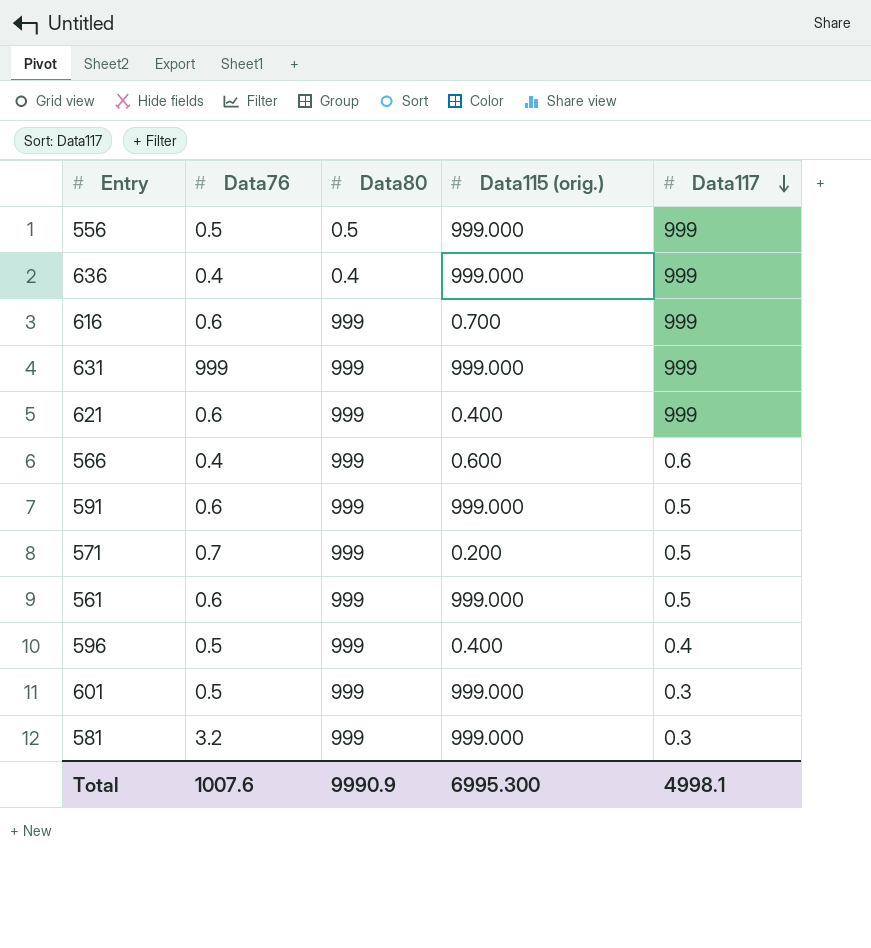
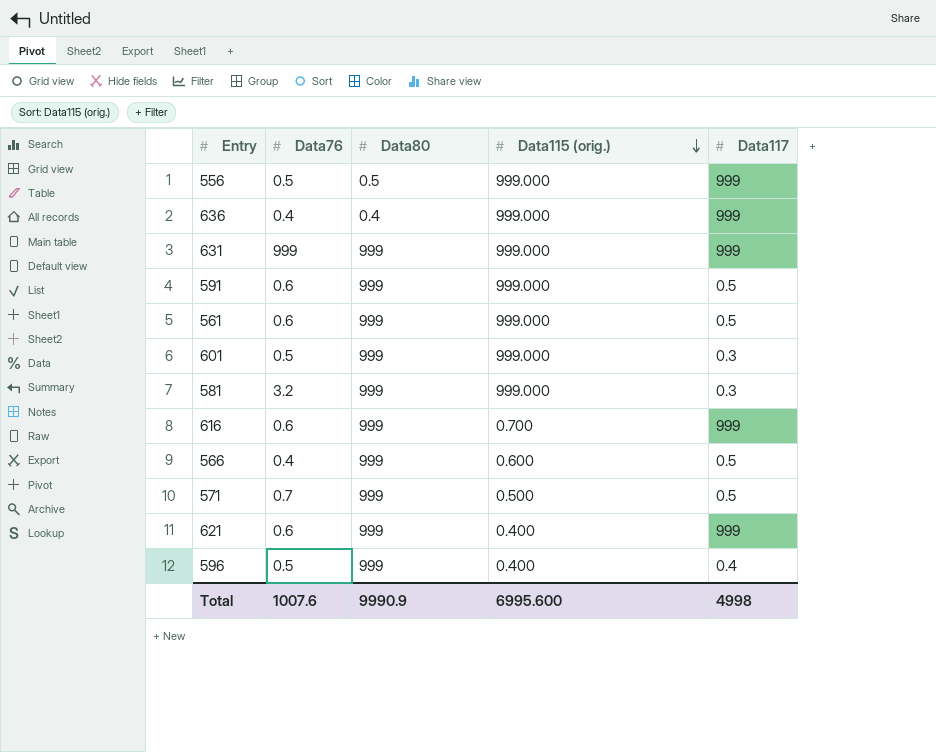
row order: Data117 descending -> Data115 (orig.) descending
566 | Data117: 0.6 -> 0.5
571 | Data115 (orig.): 0.200 -> 0.500
Total | Data115 (orig.): 6995.300 -> 6995.600
Total | Data117: 4998.1 -> 4998

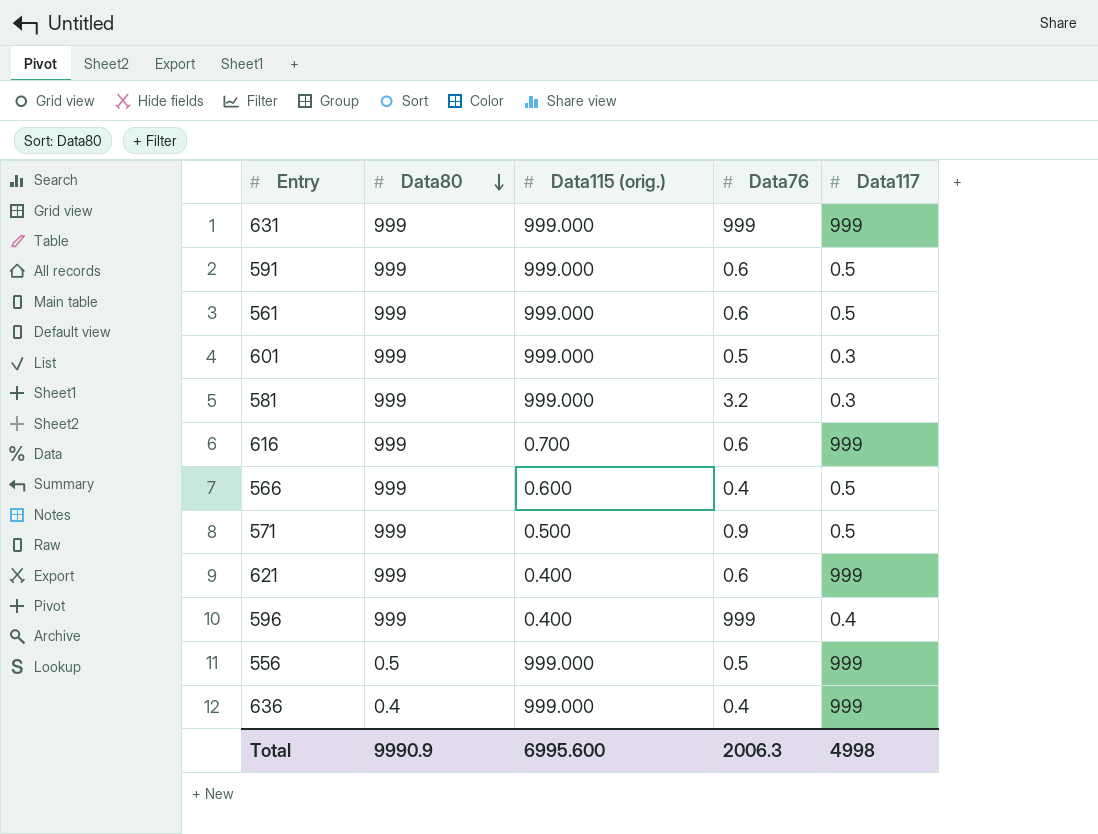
row order: Data115 (orig.) descending -> Data80 descending
column Data76 | position: 2 -> 4
571 | Data76: 0.7 -> 0.9
596 | Data76: 0.5 -> 999
Total | Data76: 1007.6 -> 2006.3

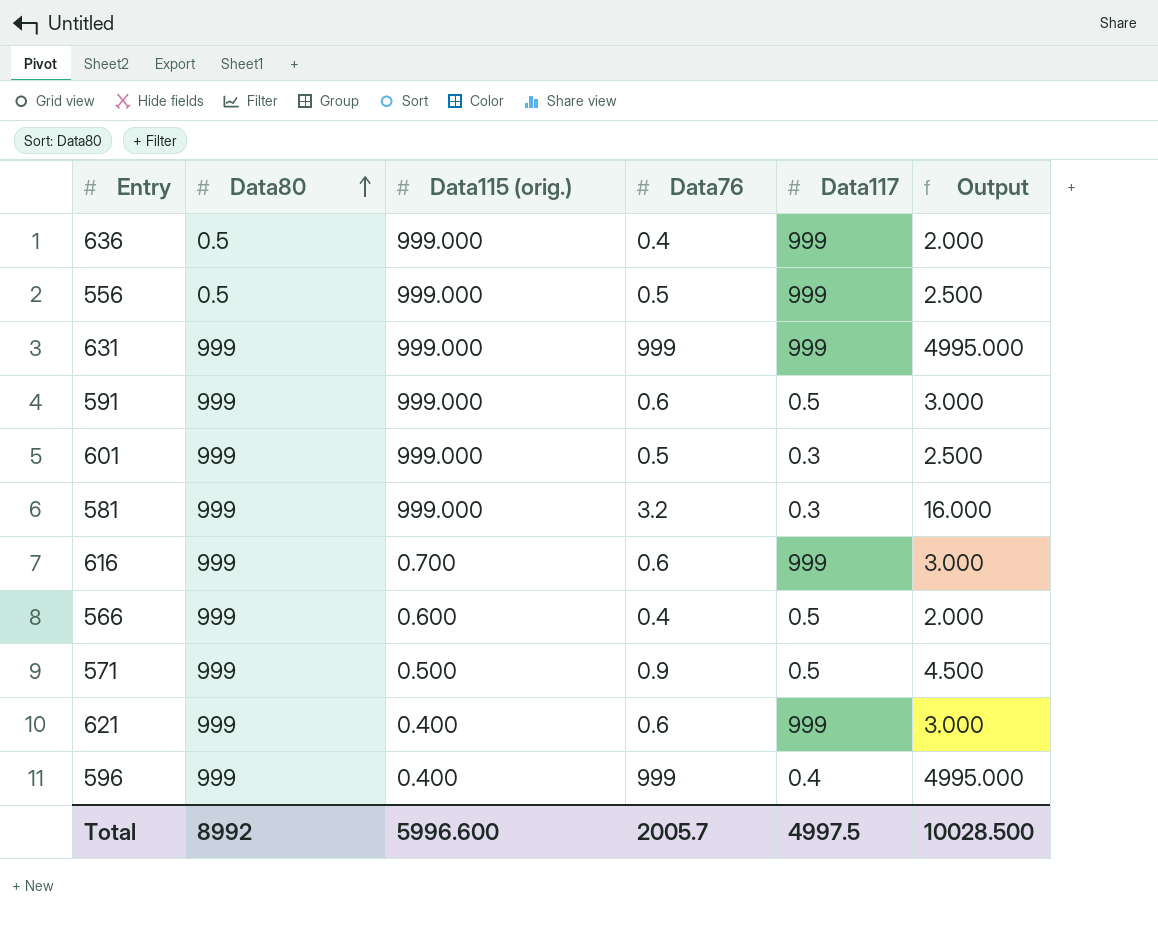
row order: Data80 descending -> Data80 ascending
column Output | formula: none -> [Data76] * 5
row 561: 999 | 999.000 | 0.6 | 0.5 -> none
636 | Data80: 0.4 -> 0.5
Total | Data80: 9990.9 -> 8992
Total | Data115 (orig.): 6995.600 -> 5996.600
Total | Data76: 2006.3 -> 2005.7
Total | Data117: 4998 -> 4997.5

